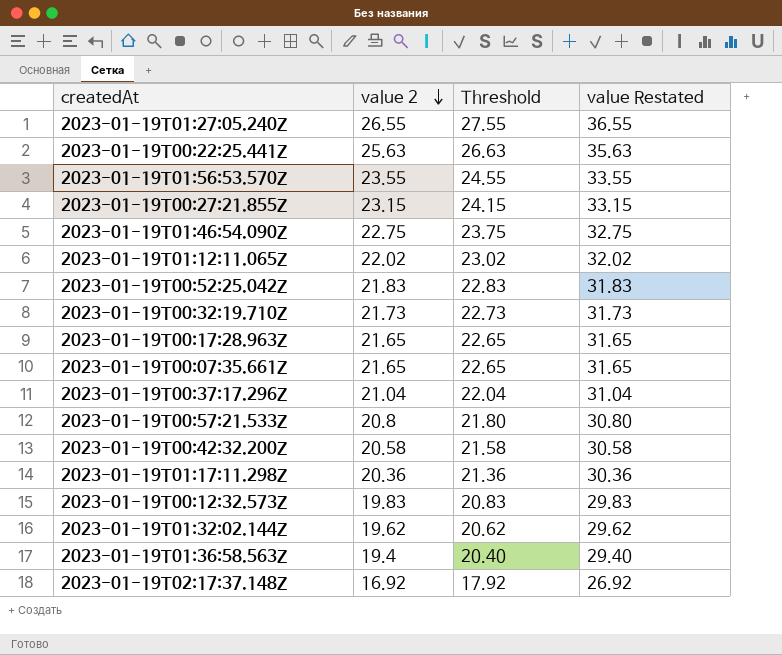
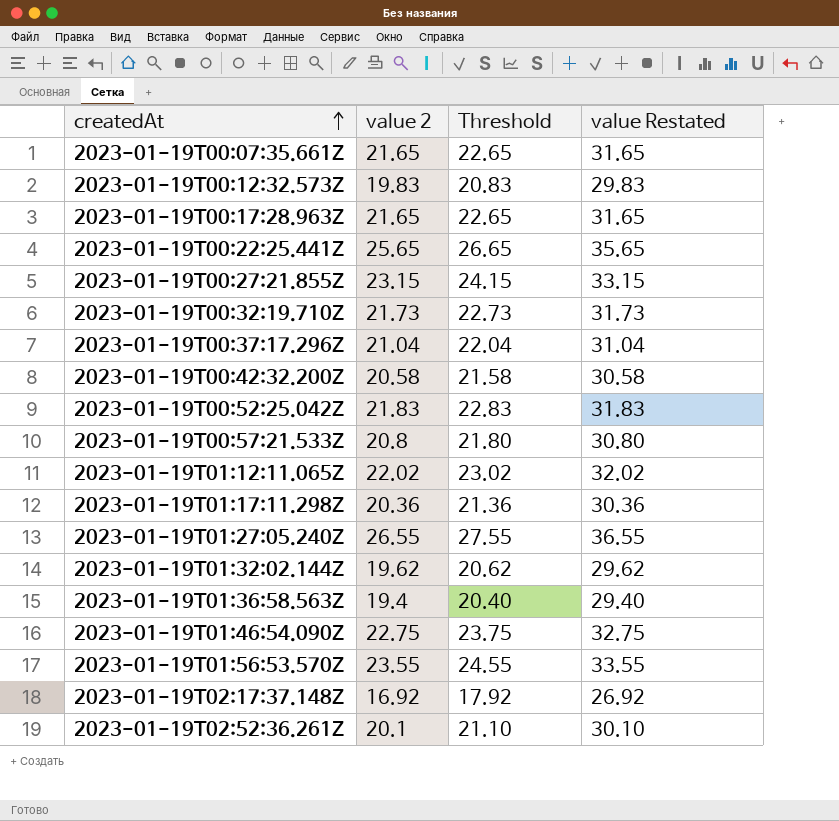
row order: value 2 descending -> createdAt ascending
2023-01-19T00:22:25.441Z | value 2: 25.63 -> 25.65
2023-01-19T00:22:25.441Z | Threshold: 26.63 -> 26.65
2023-01-19T00:22:25.441Z | value Restated: 35.63 -> 35.65
row 2023-01-19T02:52:36.261Z: none -> 20.1 | 21.10 | 30.10

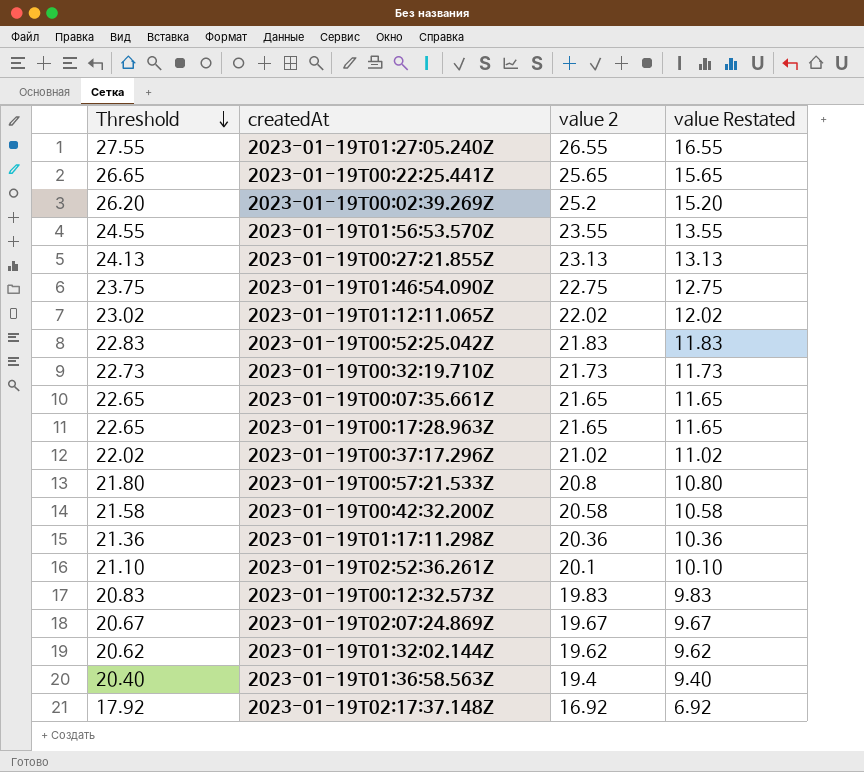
row order: createdAt ascending -> Threshold descending
column Threshold | position: 3 -> 1
column value Restated | formula: [value 2] + 10 -> [value 2] - 10
row 2023-01-19T00:02:39.269Z: none -> 26.20 | 25.2 | 15.20
2023-01-19T00:27:21.855Z | Threshold: 24.15 -> 24.13
2023-01-19T00:27:21.855Z | value 2: 23.15 -> 23.13
2023-01-19T00:37:17.296Z | Threshold: 22.04 -> 22.02
2023-01-19T00:37:17.296Z | value 2: 21.04 -> 21.02
row 2023-01-19T02:07:24.869Z: none -> 20.67 | 19.67 | 9.67

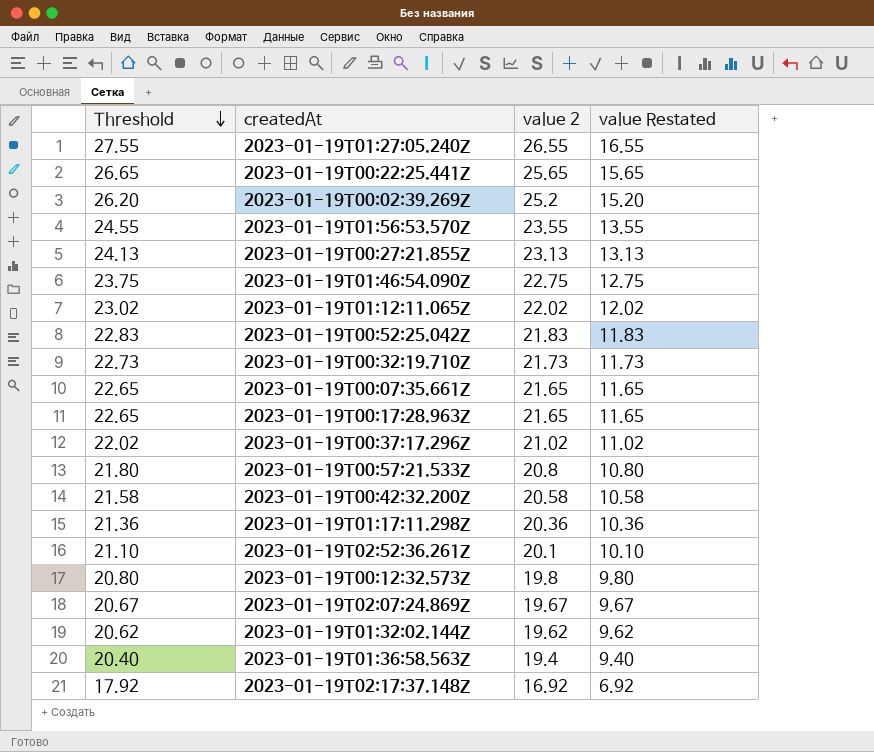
2023-01-19T00:12:32.573Z | Threshold: 20.83 -> 20.80
2023-01-19T00:12:32.573Z | value 2: 19.83 -> 19.8
2023-01-19T00:12:32.573Z | value Restated: 9.83 -> 9.80

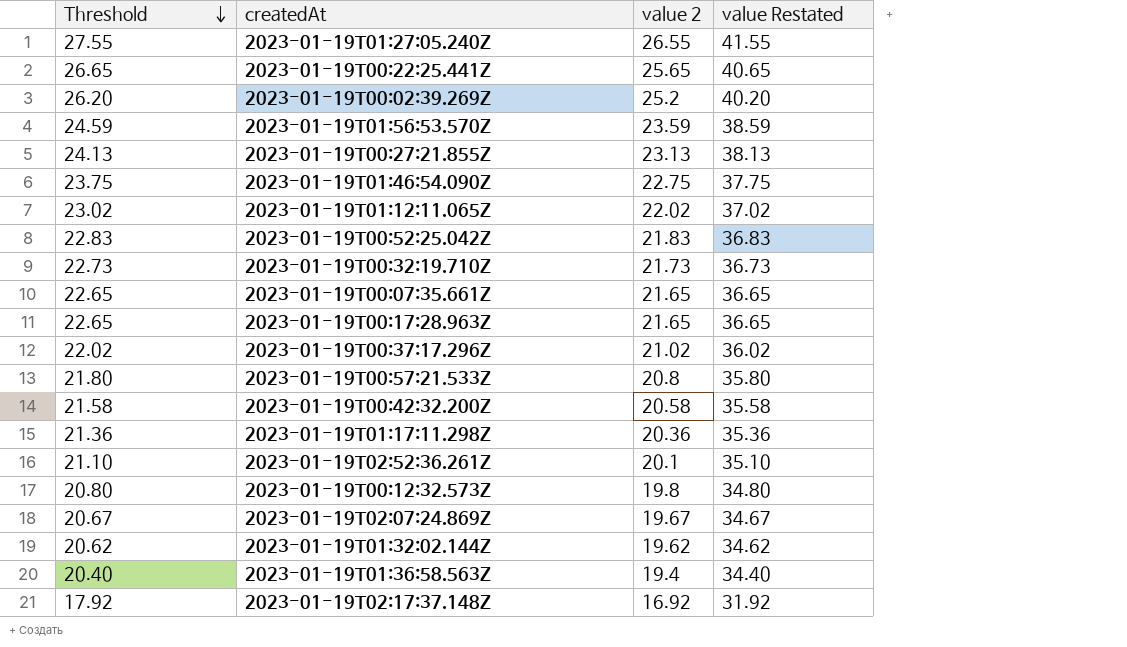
column value Restated | formula: [value 2] - 10 -> [value 2] + 15
2023-01-19T01:56:53.570Z | Threshold: 24.55 -> 24.59
2023-01-19T01:56:53.570Z | value 2: 23.55 -> 23.59

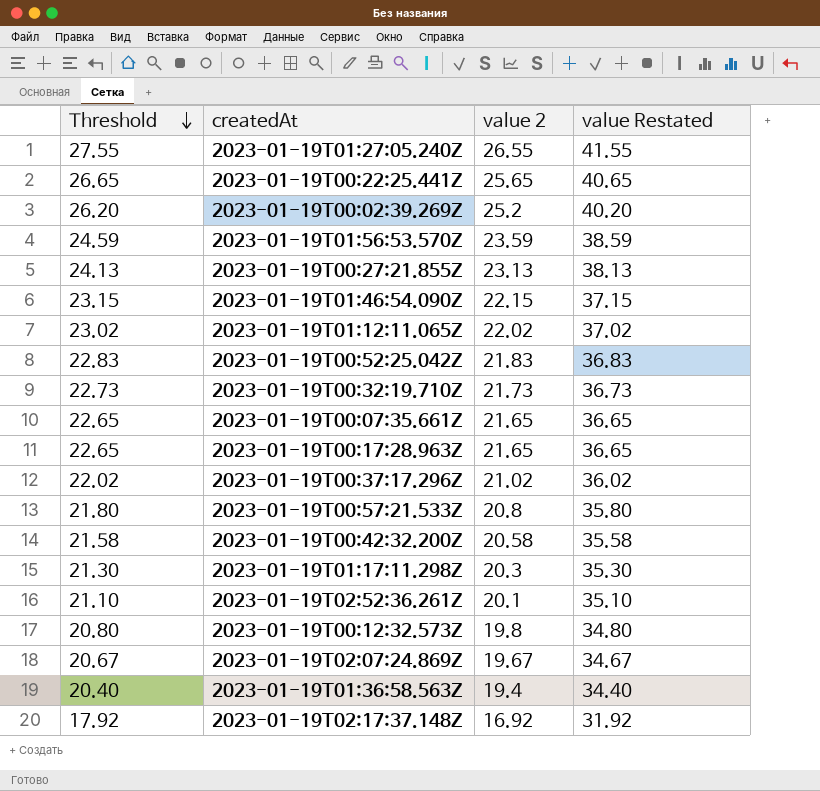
row 2023-01-19T01:32:02.144Z: 20.62 | 19.62 | 34.62 -> none
2023-01-19T01:46:54.090Z | Threshold: 23.75 -> 23.15
2023-01-19T01:46:54.090Z | value 2: 22.75 -> 22.15
2023-01-19T01:46:54.090Z | value Restated: 37.75 -> 37.15
2023-01-19T01:17:11.298Z | Threshold: 21.36 -> 21.30
2023-01-19T01:17:11.298Z | value 2: 20.36 -> 20.3
2023-01-19T01:17:11.298Z | value Restated: 35.36 -> 35.30

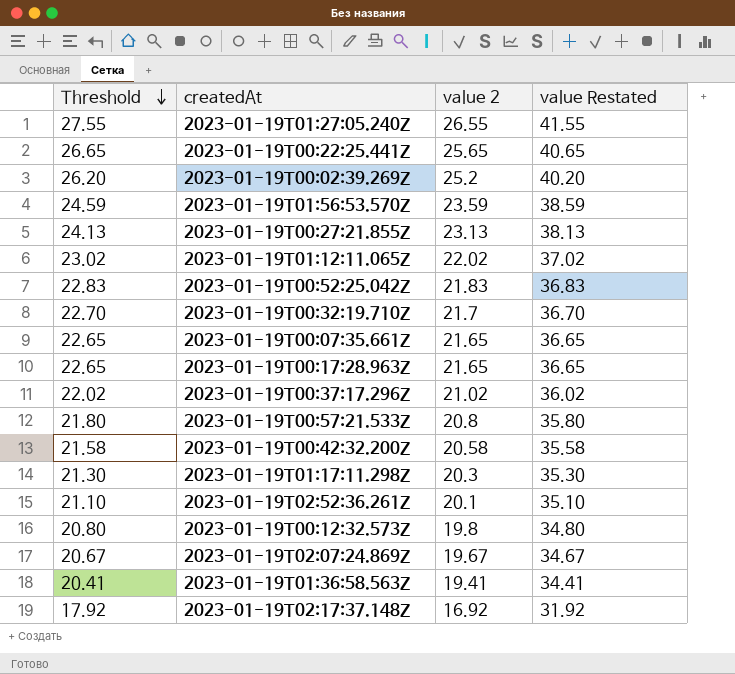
row 2023-01-19T01:46:54.090Z: 23.15 | 22.15 | 37.15 -> none
2023-01-19T00:32:19.710Z | Threshold: 22.73 -> 22.70
2023-01-19T00:32:19.710Z | value 2: 21.73 -> 21.7
2023-01-19T00:32:19.710Z | value Restated: 36.73 -> 36.70
2023-01-19T01:36:58.563Z | Threshold: 20.40 -> 20.41
2023-01-19T01:36:58.563Z | value 2: 19.4 -> 19.41
2023-01-19T01:36:58.563Z | value Restated: 34.40 -> 34.41

